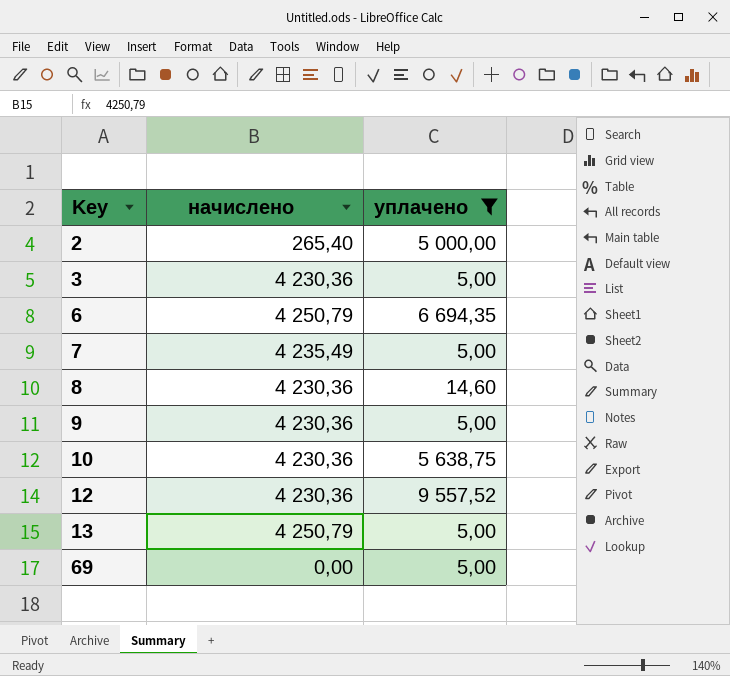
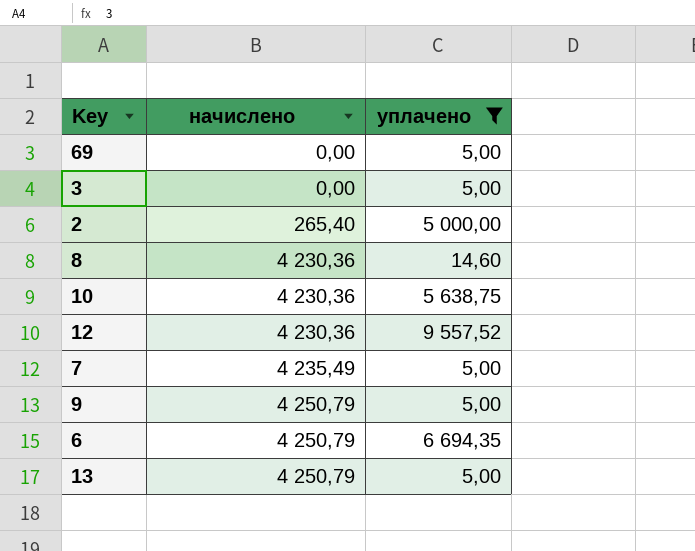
row order: Key ascending -> начислено ascending
3 | начислено: 4 230,36 -> 0,00
9 | начислено: 4 230,36 -> 4 250,79

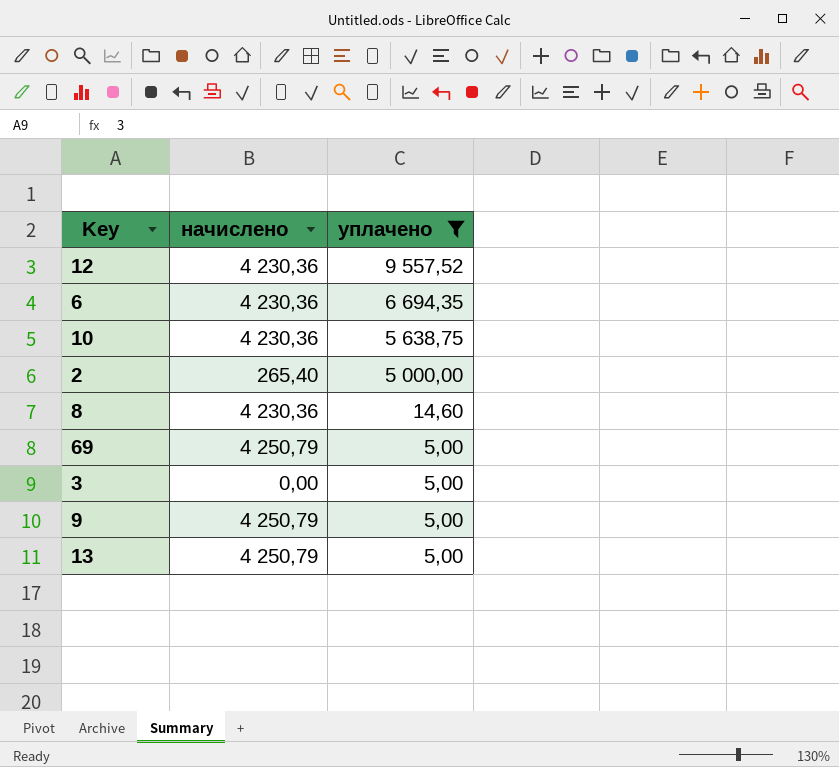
row order: начислено ascending -> уплачено descending
row 7: 4 235,49 | 5,00 -> none
6 | начислено: 4 250,79 -> 4 230,36
69 | начислено: 0,00 -> 4 250,79

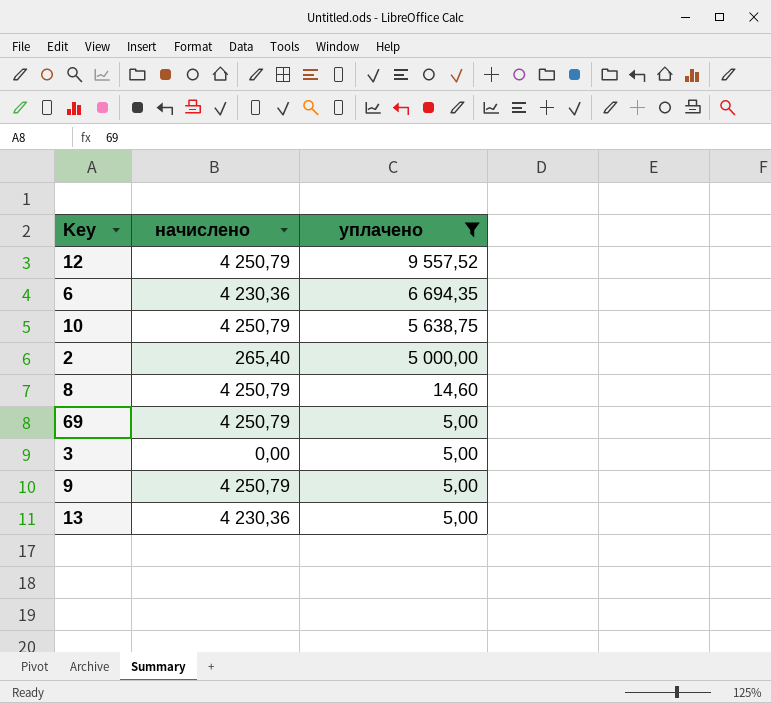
12 | начислено: 4 230,36 -> 4 250,79
10 | начислено: 4 230,36 -> 4 250,79
8 | начислено: 4 230,36 -> 4 250,79
13 | начислено: 4 250,79 -> 4 230,36

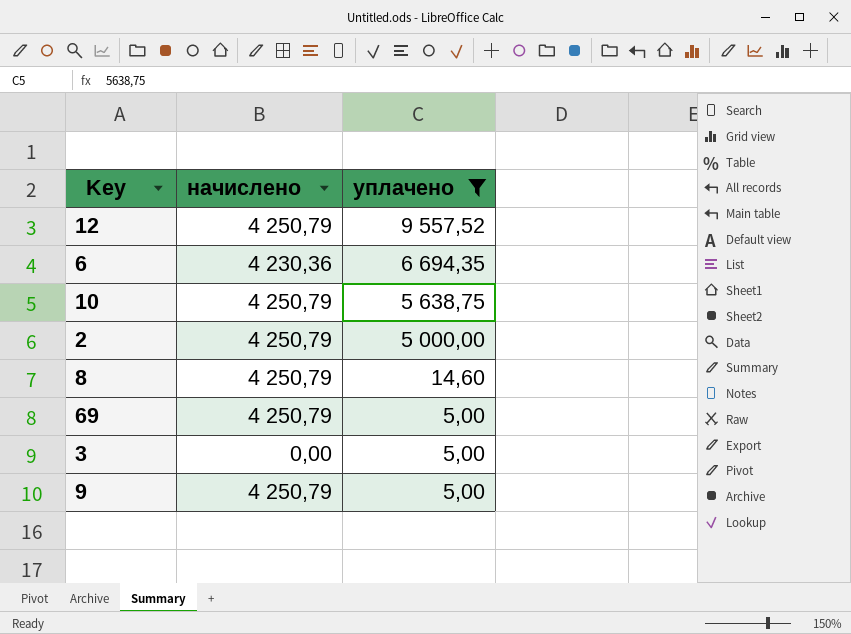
row 13: 4 230,36 | 5,00 -> none
2 | начислено: 265,40 -> 4 250,79

